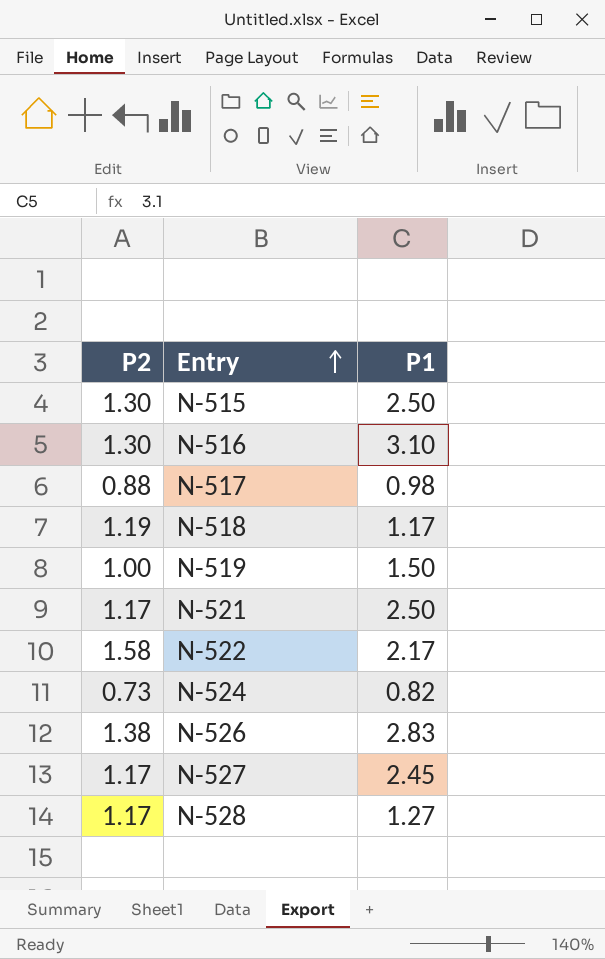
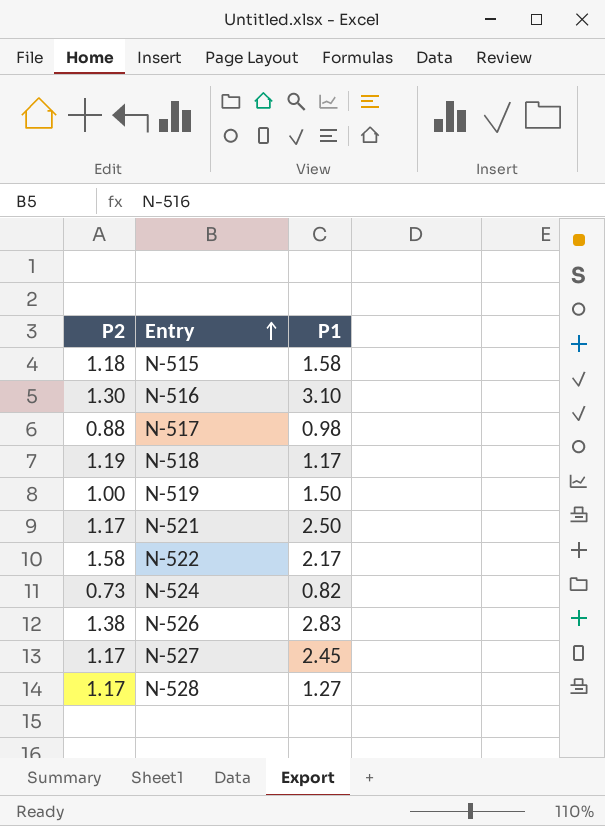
N-515 | P2: 1.30 -> 1.18
N-515 | P1: 2.50 -> 1.58

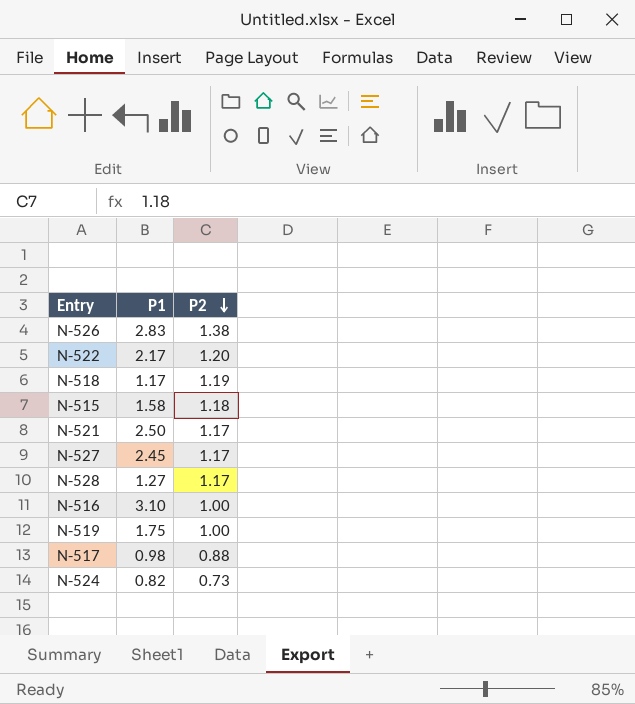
row order: Entry ascending -> P2 descending
column P2 | position: 1 -> 3
N-522 | P2: 1.58 -> 1.20
N-516 | P2: 1.30 -> 1.00
N-519 | P1: 1.50 -> 1.75

